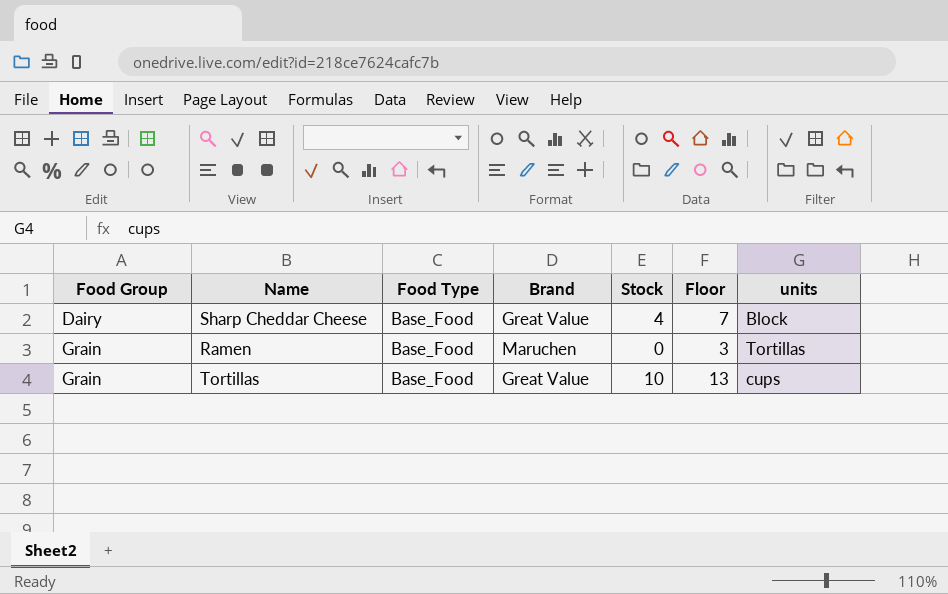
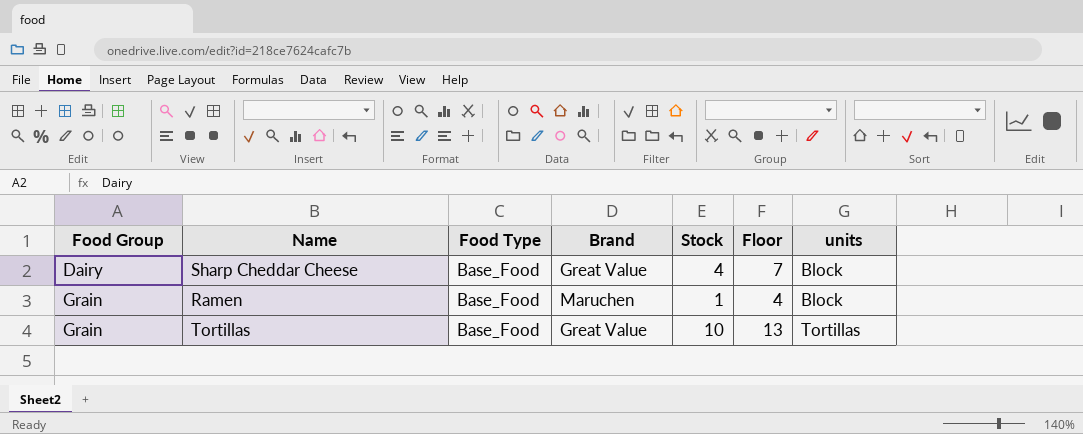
Ramen | Stock: 0 -> 1
Ramen | Floor: 3 -> 4
Ramen | units: Tortillas -> Block
Tortillas | units: cups -> Tortillas

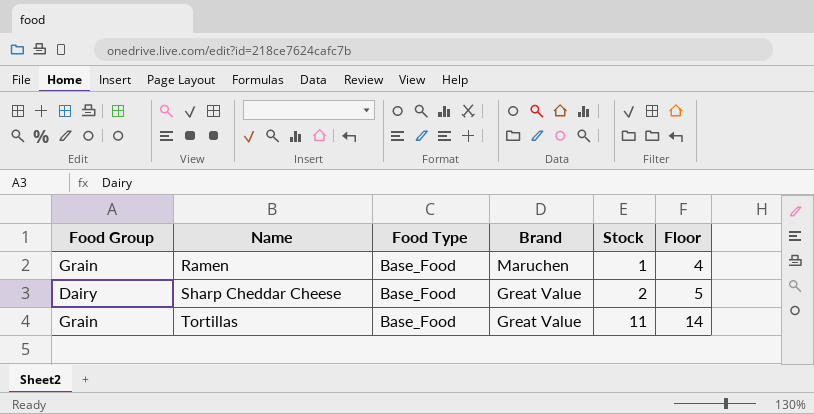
row order: Food Group ascending -> Name ascending
column units | position: 7 -> none
Sharp Cheddar Cheese | Stock: 4 -> 2
Sharp Cheddar Cheese | Floor: 7 -> 5
Tortillas | Stock: 10 -> 11
Tortillas | Floor: 13 -> 14

